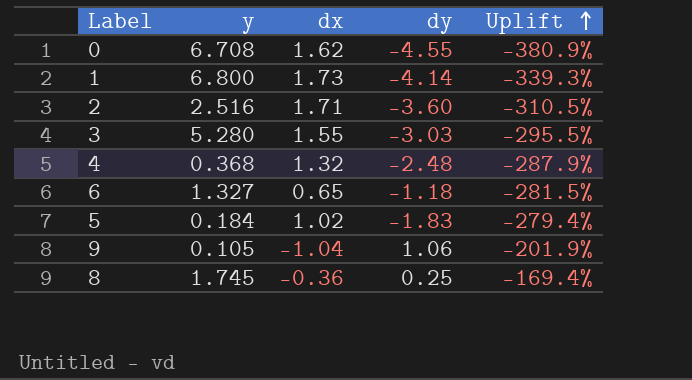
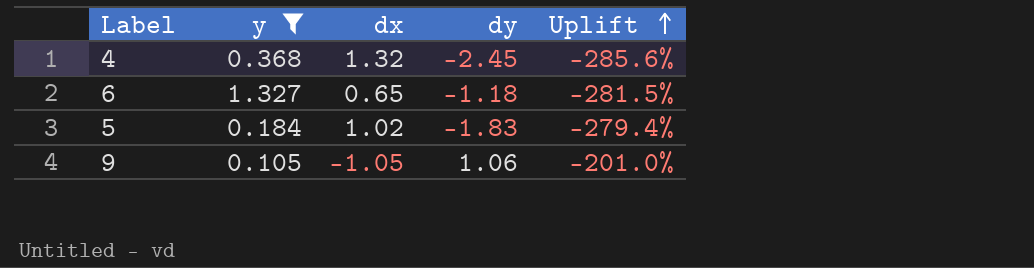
filter: none -> y <= 1.327
4 | dy: -2.48 -> -2.45
4 | Uplift: -287.9% -> -285.6%
9 | dx: -1.04 -> -1.05
9 | Uplift: -201.9% -> -201.0%

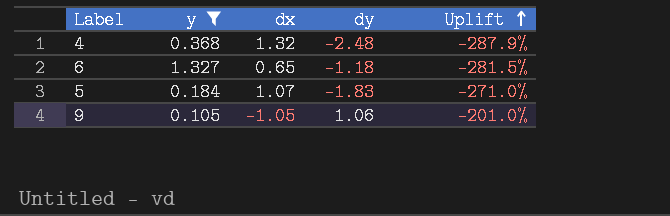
4 | dy: -2.45 -> -2.48
4 | Uplift: -285.6% -> -287.9%
5 | dx: 1.02 -> 1.07
5 | Uplift: -279.4% -> -271.0%

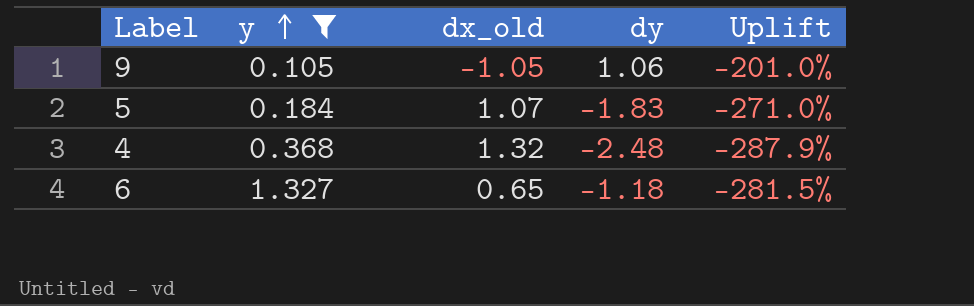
row order: Uplift ascending -> y ascending
column name: dx -> dx_old

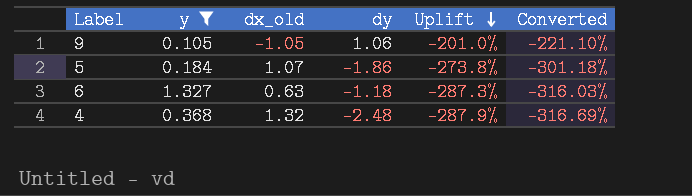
row order: y ascending -> Uplift descending
column Converted | formula: none -> [Uplift] * 1.1
5 | dy: -1.83 -> -1.86
5 | Uplift: -271.0% -> -273.8%
6 | dx_old: 0.65 -> 0.63
6 | Uplift: -281.5% -> -287.3%

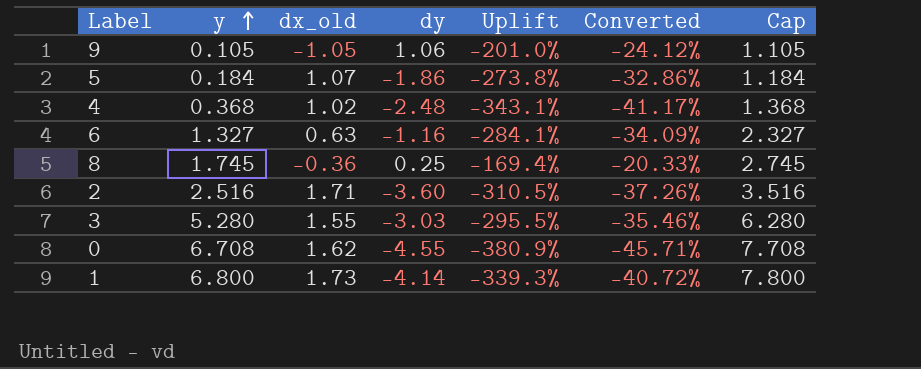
filter: y <= 1.327 -> none
row order: Uplift descending -> y ascending
column Converted | formula: [Uplift] * 1.1 -> [Uplift] * 0.12
column Cap | formula: none -> [y] + 1
4 | dx_old: 1.32 -> 1.02
4 | Uplift: -287.9% -> -343.1%
6 | dy: -1.18 -> -1.16
6 | Uplift: -287.3% -> -284.1%

